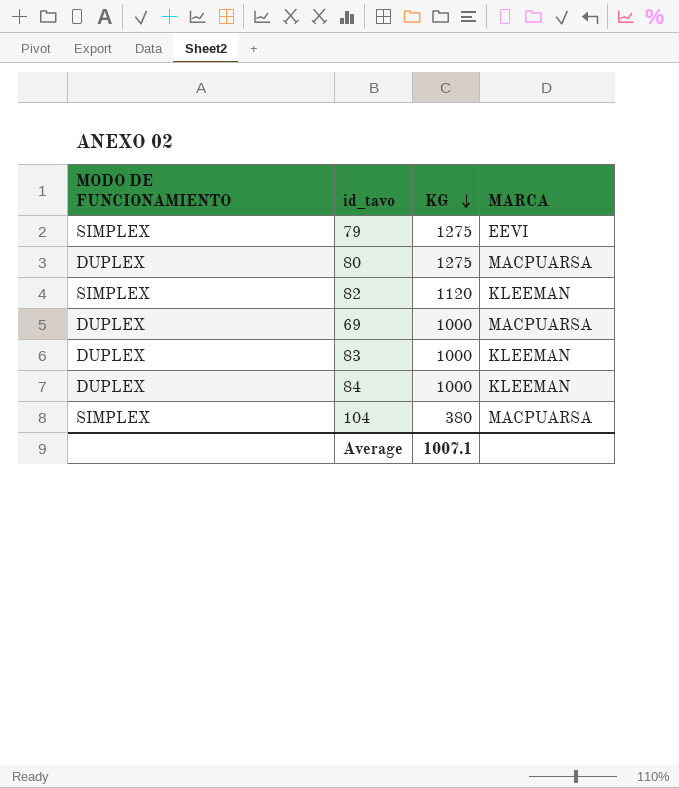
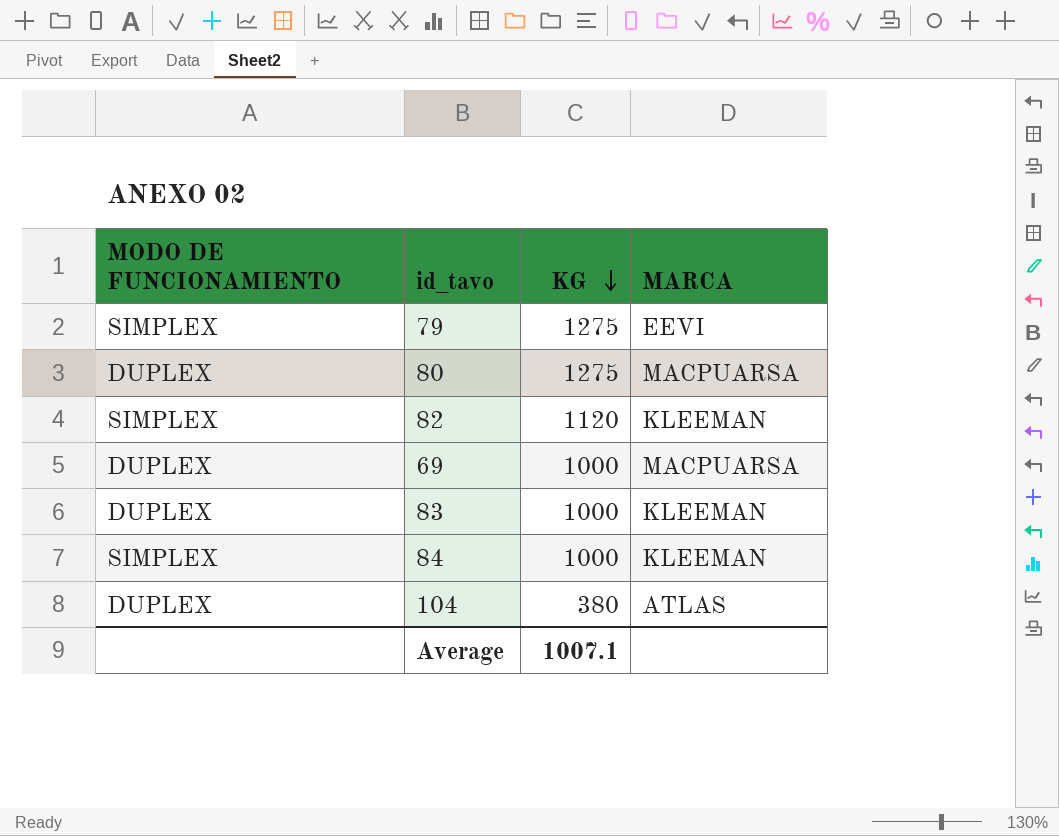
84 | MODO DE FUNCIONAMIENTO: DUPLEX -> SIMPLEX
104 | MODO DE FUNCIONAMIENTO: SIMPLEX -> DUPLEX
104 | MARCA: MACPUARSA -> ATLAS

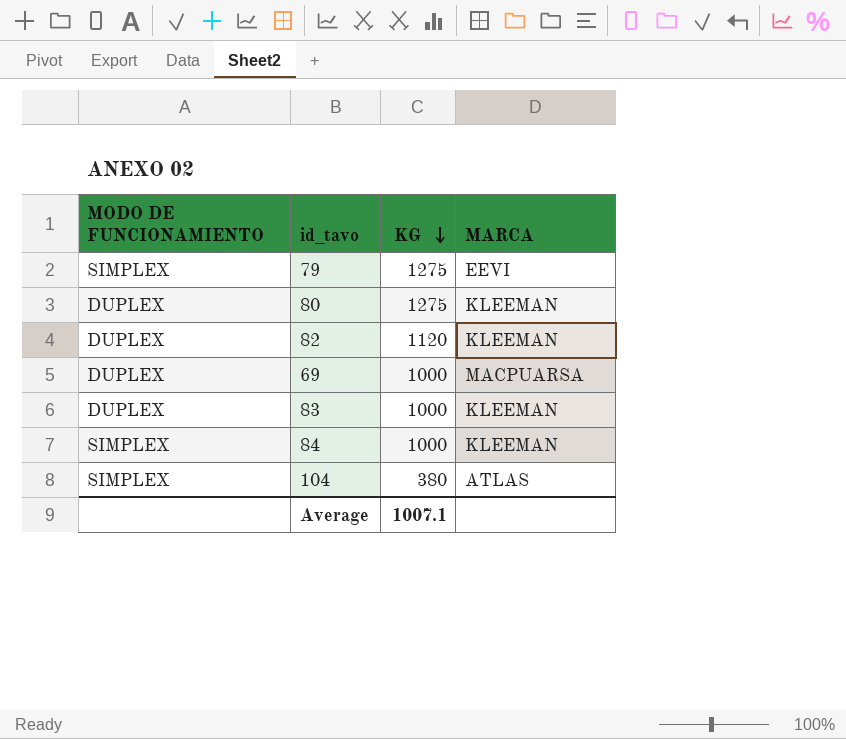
80 | MARCA: MACPUARSA -> KLEEMAN
82 | MODO DE FUNCIONAMIENTO: SIMPLEX -> DUPLEX
104 | MODO DE FUNCIONAMIENTO: DUPLEX -> SIMPLEX

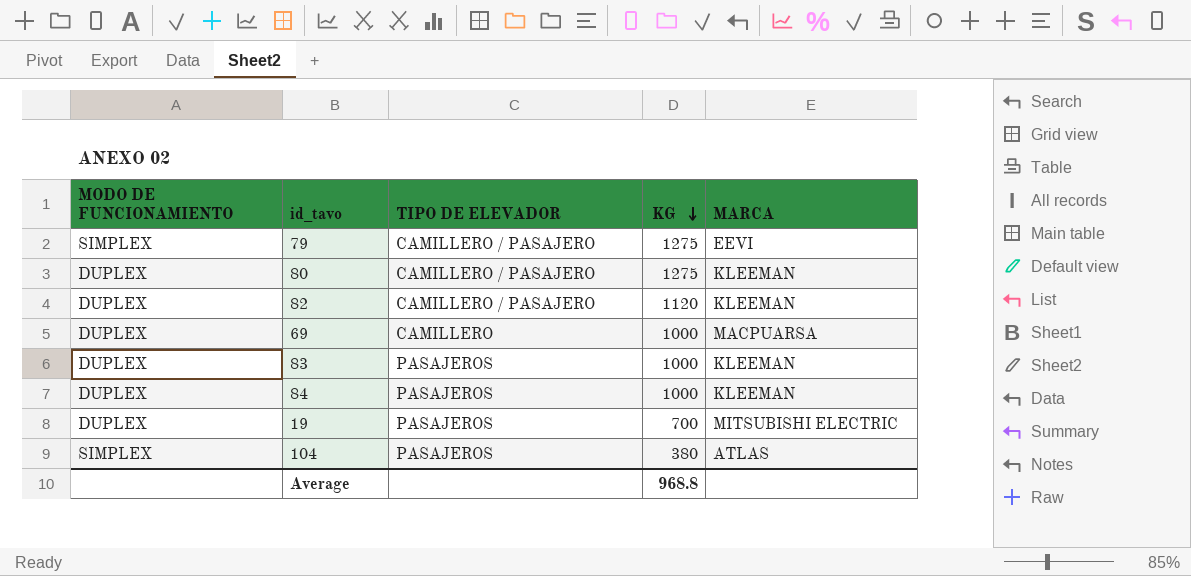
column TIPO DE ELEVADOR | position: none -> 3
84 | MODO DE FUNCIONAMIENTO: SIMPLEX -> DUPLEX
row 19: none -> DUPLEX | PASAJEROS | 700 | MITSUBISHI ELECTRIC
Average | KG: 1007.1 -> 968.8

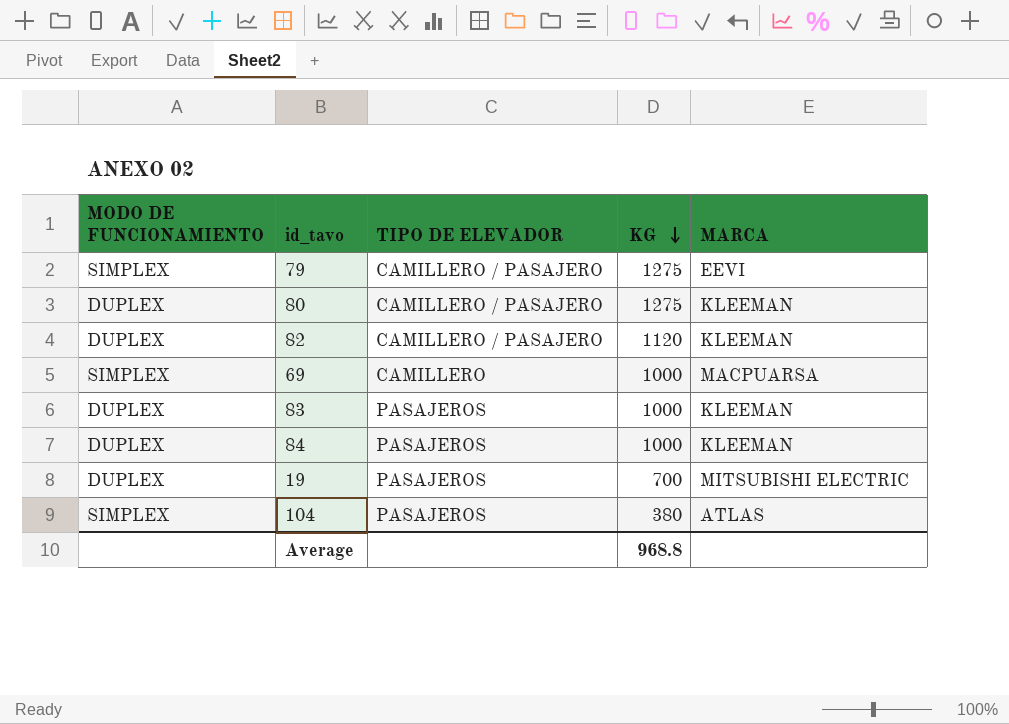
69 | MODO DE FUNCIONAMIENTO: DUPLEX -> SIMPLEX

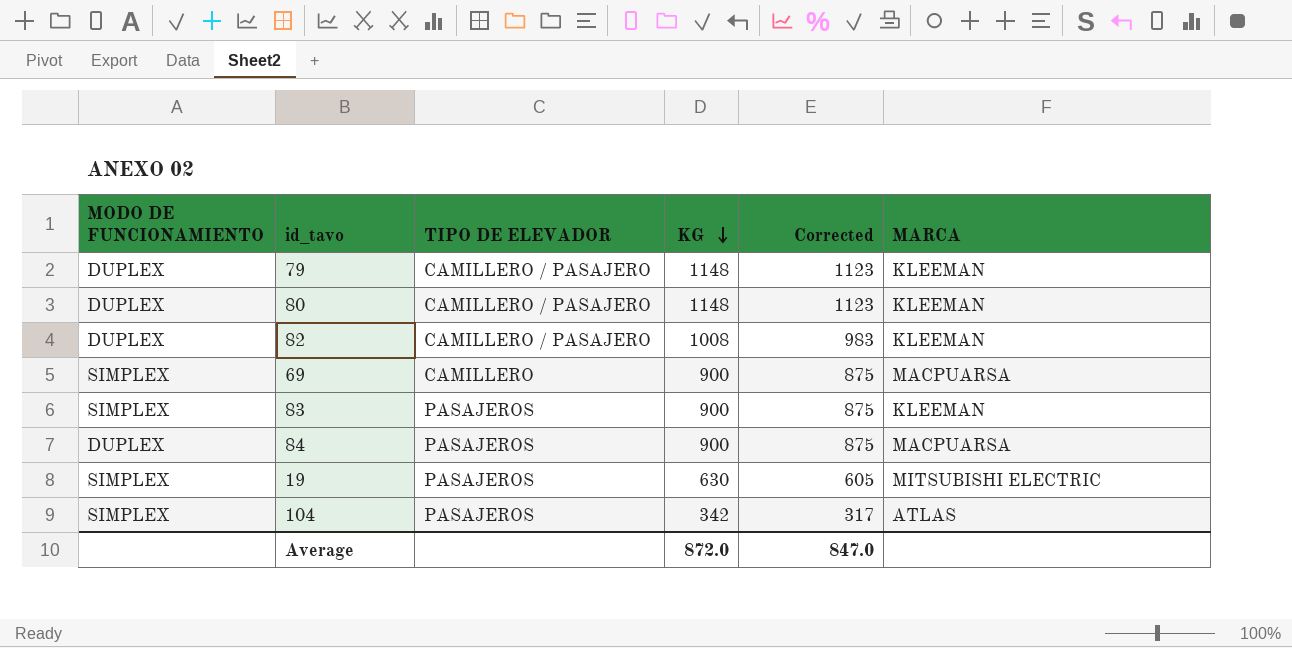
column Corrected | formula: none -> [KG] - 25
79 | MODO DE FUNCIONAMIENTO: SIMPLEX -> DUPLEX
79 | KG: 1275 -> 1148
79 | MARCA: EEVI -> KLEEMAN
80 | KG: 1275 -> 1148
82 | KG: 1120 -> 1008
69 | KG: 1000 -> 900
83 | MODO DE FUNCIONAMIENTO: DUPLEX -> SIMPLEX
83 | KG: 1000 -> 900
84 | KG: 1000 -> 900
84 | MARCA: KLEEMAN -> MACPUARSA
19 | MODO DE FUNCIONAMIENTO: DUPLEX -> SIMPLEX
19 | KG: 700 -> 630
104 | KG: 380 -> 342
Average | KG: 968.8 -> 872.0

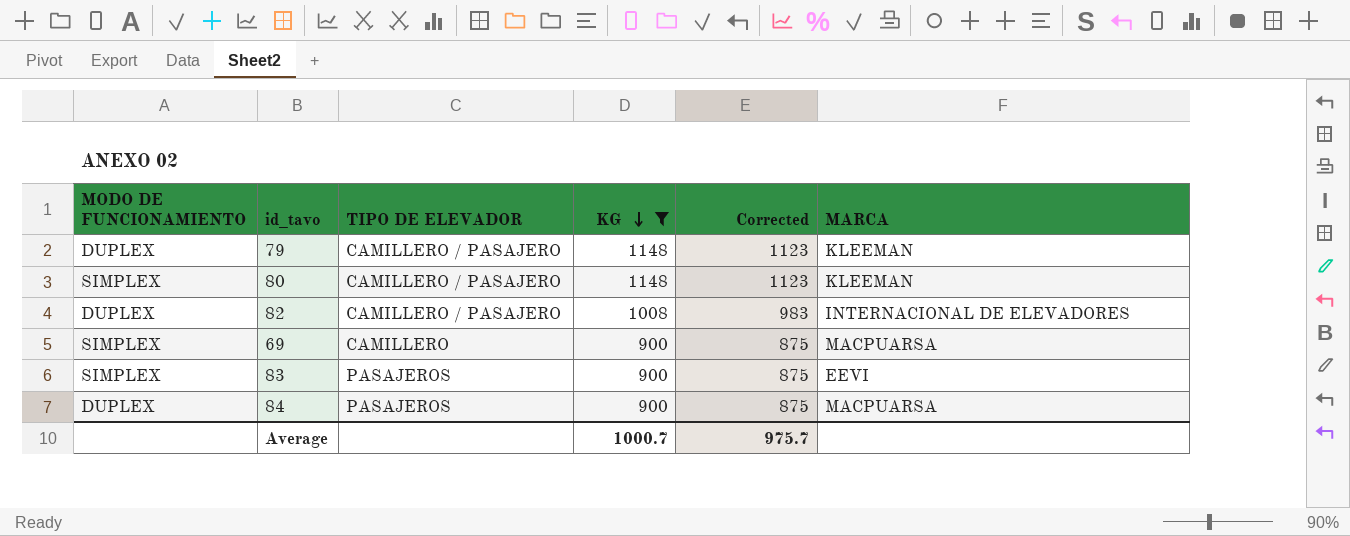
filter: none -> KG >= 900
80 | MODO DE FUNCIONAMIENTO: DUPLEX -> SIMPLEX
82 | MARCA: KLEEMAN -> INTERNACIONAL DE ELEVADORES
83 | MARCA: KLEEMAN -> EEVI
Average | KG: 872.0 -> 1000.7
Average | Corrected: 847.0 -> 975.7

